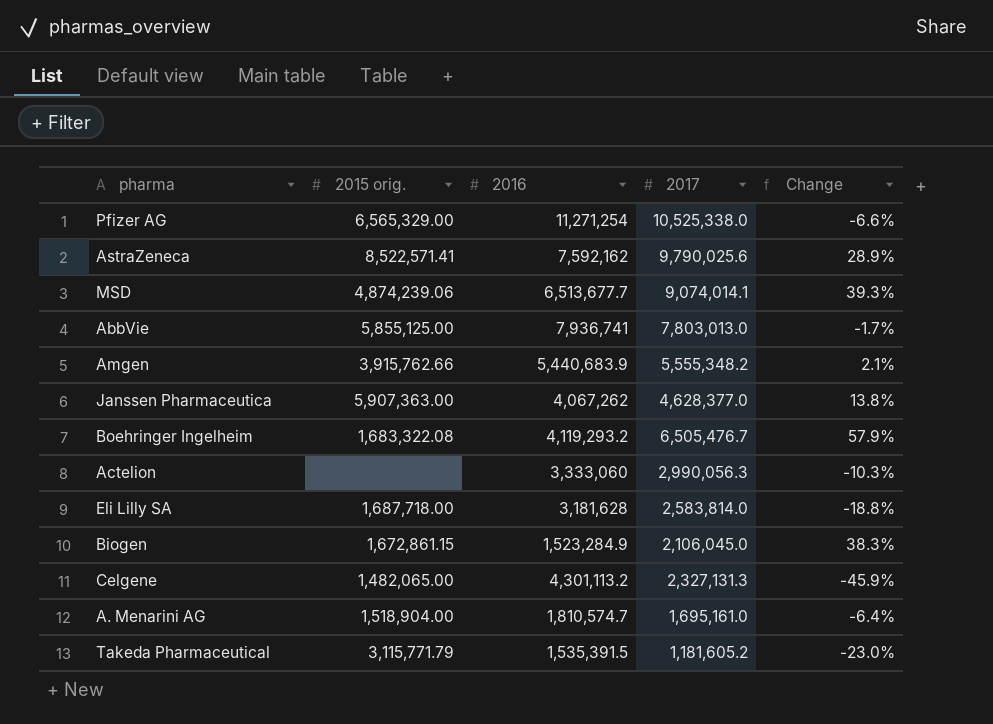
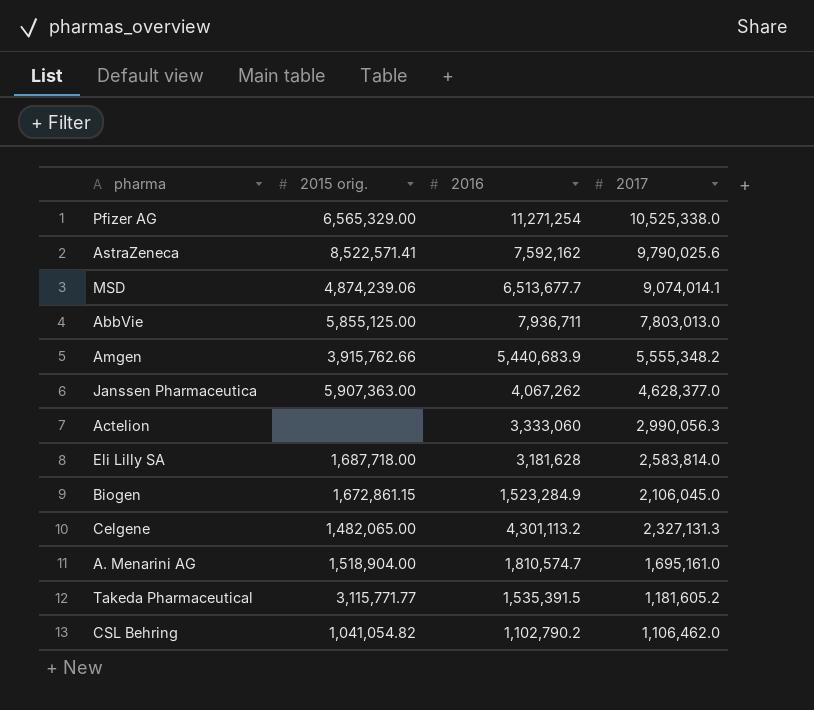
column Change | formula: ([2017] - [2016]) / [2016] -> none
row Boehringer Ingelheim: 1,683,322.08 | 4,119,293.2 | 6,505,476.7 | 57.9% -> none
AbbVie | 2016: 7,936,741 -> 7,936,711
Takeda Pharmaceutical | 2015 orig.: 3,115,771.79 -> 3,115,771.77
row CSL Behring: none -> 1,041,054.82 | 1,102,790.2 | 1,106,462.0

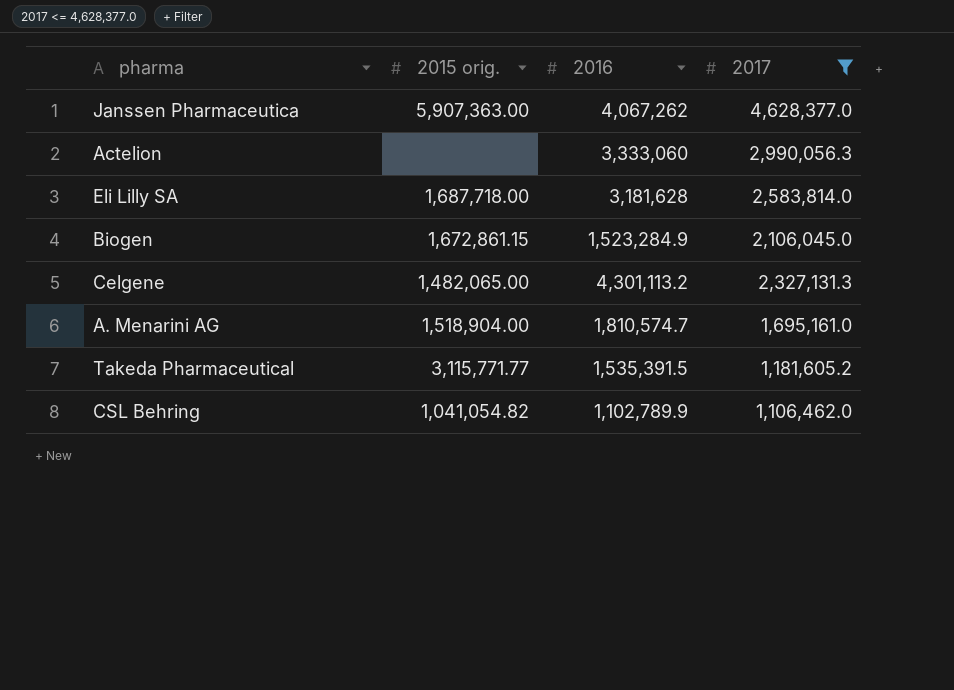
filter: none -> 2017 <= 4,628,377.0
CSL Behring | 2016: 1,102,790.2 -> 1,102,789.9

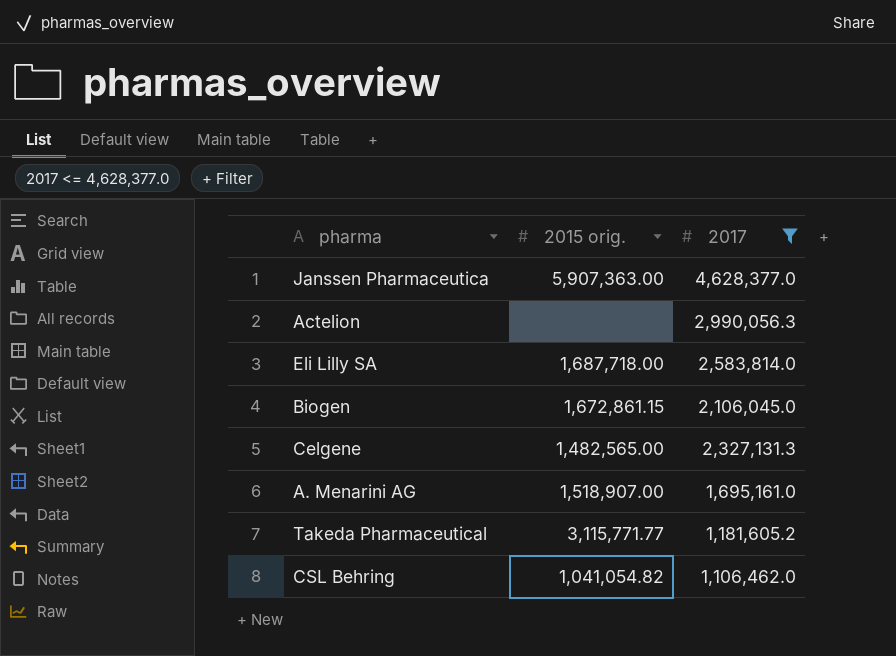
column 2016 | position: 3 -> none
Celgene | 2015 orig.: 1,482,065.00 -> 1,482,565.00
A. Menarini AG | 2015 orig.: 1,518,904.00 -> 1,518,907.00

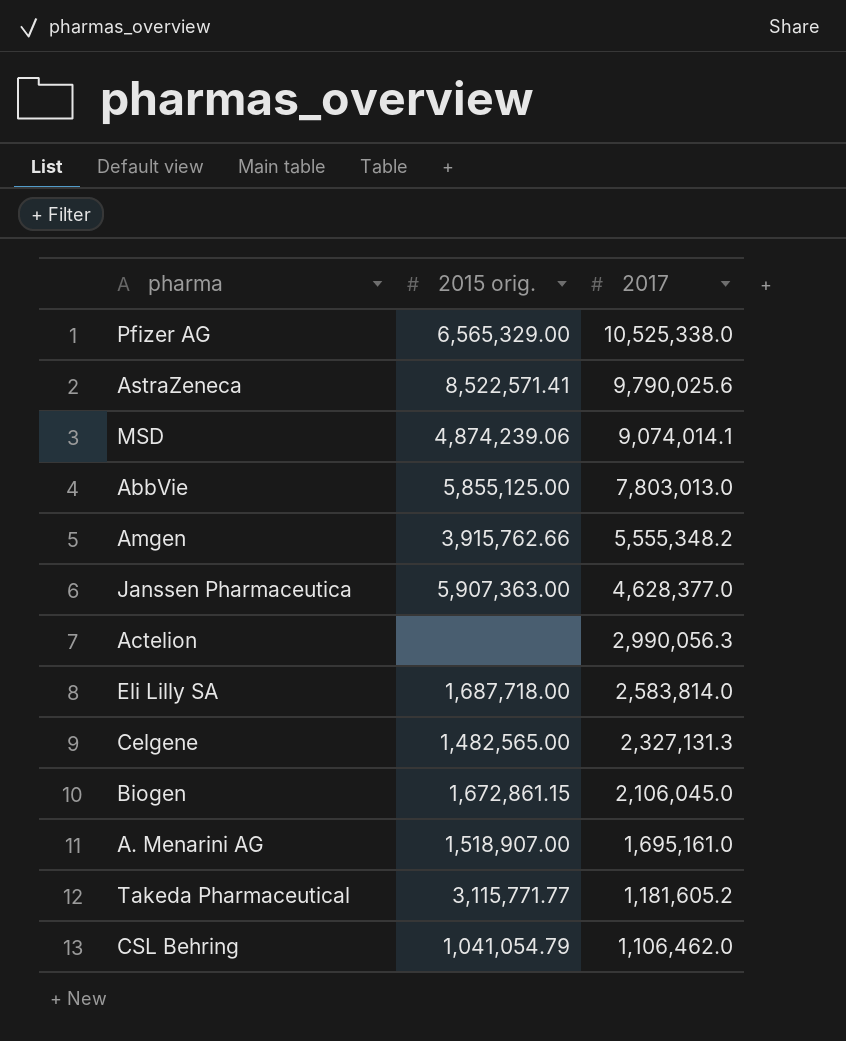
filter: 2017 <= 4,628,377.0 -> none
row order: none -> 2017 descending
CSL Behring | 2015 orig.: 1,041,054.82 -> 1,041,054.79

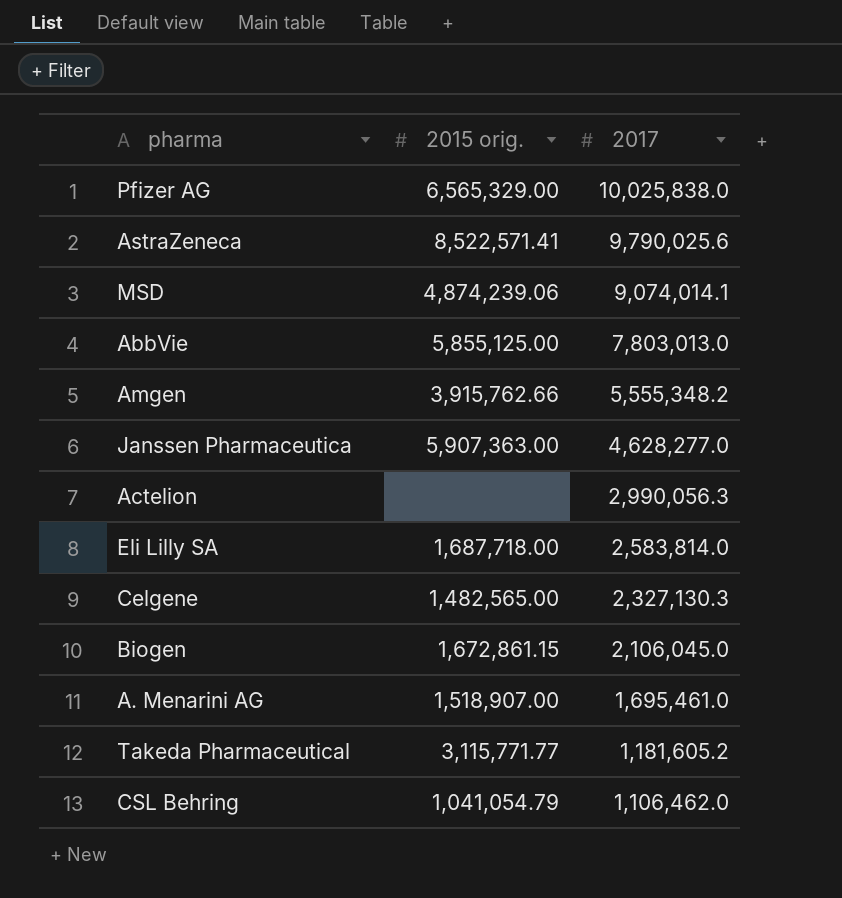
Pfizer AG | 2017: 10,525,338.0 -> 10,025,838.0
Janssen Pharmaceutica | 2017: 4,628,377.0 -> 4,628,277.0
Celgene | 2017: 2,327,131.3 -> 2,327,130.3
A. Menarini AG | 2017: 1,695,161.0 -> 1,695,461.0

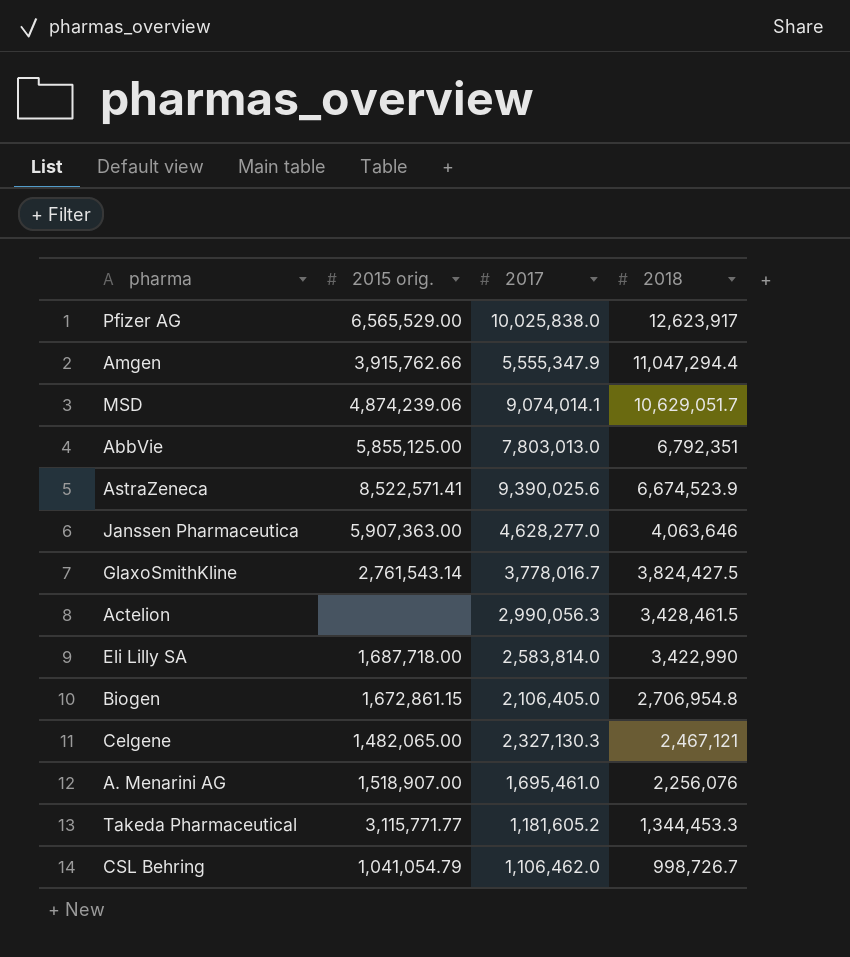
row order: 2017 descending -> 2018 descending
column 2018 | position: none -> 4
Pfizer AG | 2015 orig.: 6,565,329.00 -> 6,565,529.00
Amgen | 2017: 5,555,348.2 -> 5,555,347.9
AstraZeneca | 2017: 9,790,025.6 -> 9,390,025.6
row GlaxoSmithKline: none -> 2,761,543.14 | 3,778,016.7 | 3,824,427.5
Biogen | 2017: 2,106,045.0 -> 2,106,405.0
Celgene | 2015 orig.: 1,482,565.00 -> 1,482,065.00

